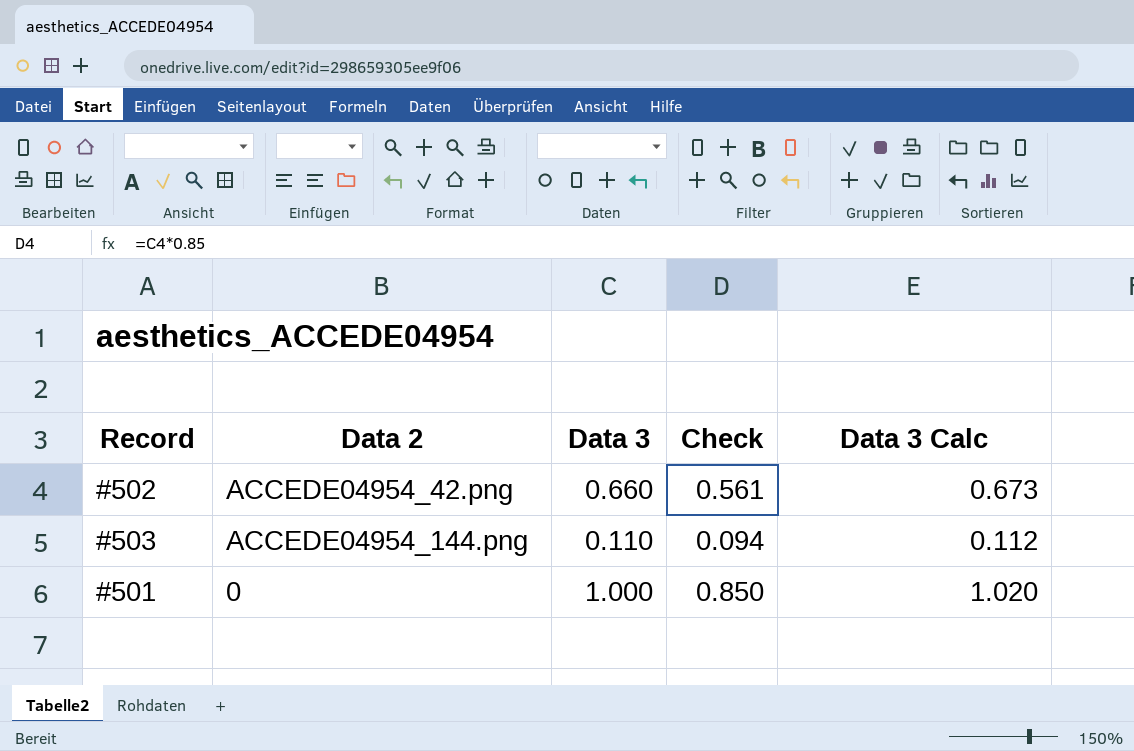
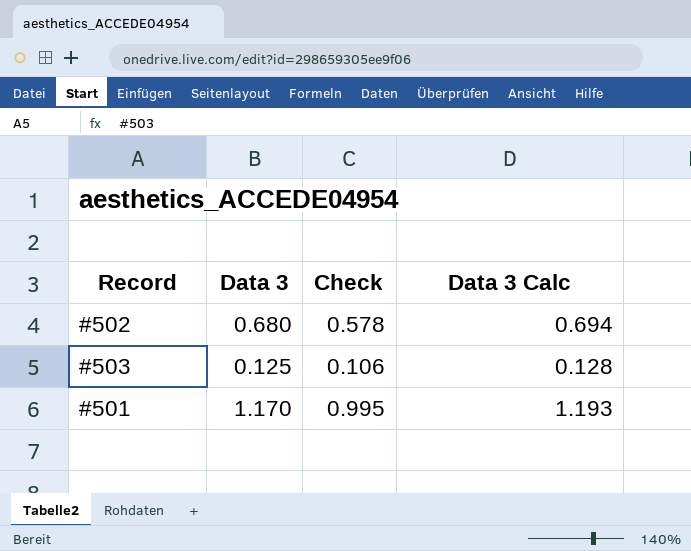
column Data 2 | position: 2 -> none
#502 | Data 3: 0.660 -> 0.680
#502 | Check: 0.561 -> 0.578
#502 | Data 3 Calc: 0.673 -> 0.694
#503 | Data 3: 0.110 -> 0.125
#503 | Check: 0.094 -> 0.106
#503 | Data 3 Calc: 0.112 -> 0.128
#501 | Data 3: 1.000 -> 1.170
#501 | Check: 0.850 -> 0.995
#501 | Data 3 Calc: 1.020 -> 1.193

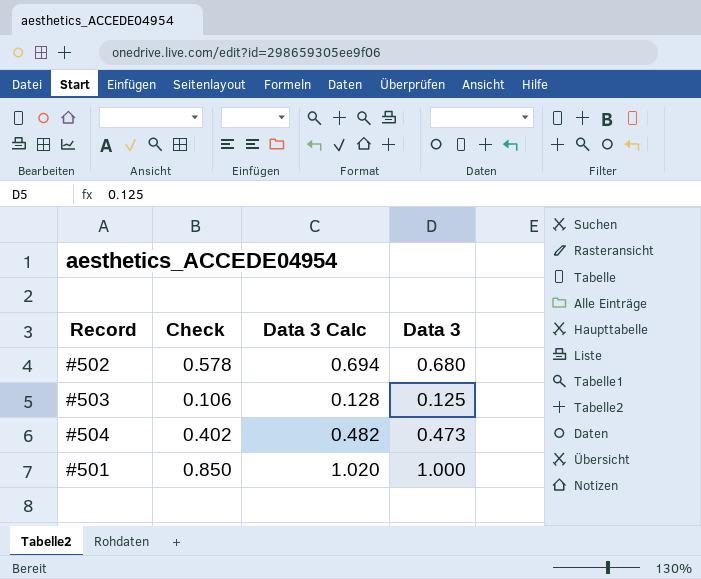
column Data 3 | position: 2 -> 4
row #504: none -> 0.402 | 0.482 | 0.473
#501 | Check: 0.995 -> 0.850
#501 | Data 3 Calc: 1.193 -> 1.020
#501 | Data 3: 1.170 -> 1.000

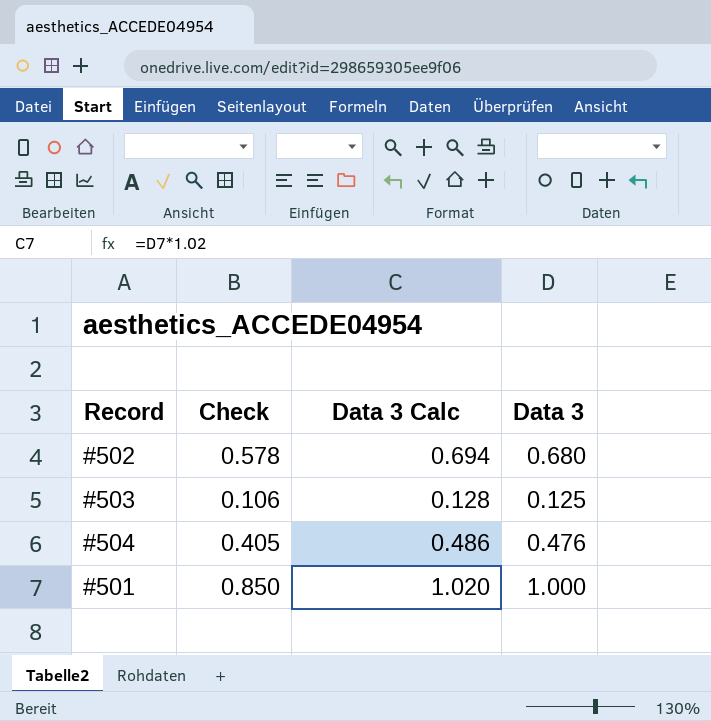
#504 | Check: 0.402 -> 0.405
#504 | Data 3 Calc: 0.482 -> 0.486
#504 | Data 3: 0.473 -> 0.476

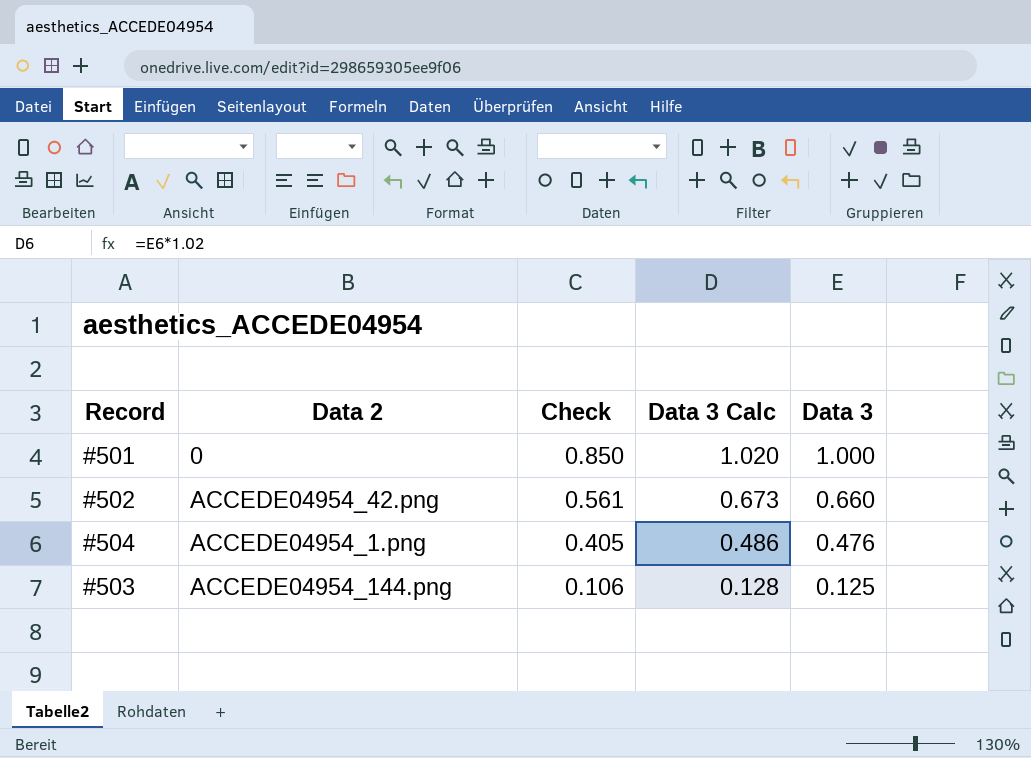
row order: none -> Check descending
column Data 2 | position: none -> 2
#502 | Check: 0.578 -> 0.561
#502 | Data 3 Calc: 0.694 -> 0.673
#502 | Data 3: 0.680 -> 0.660

